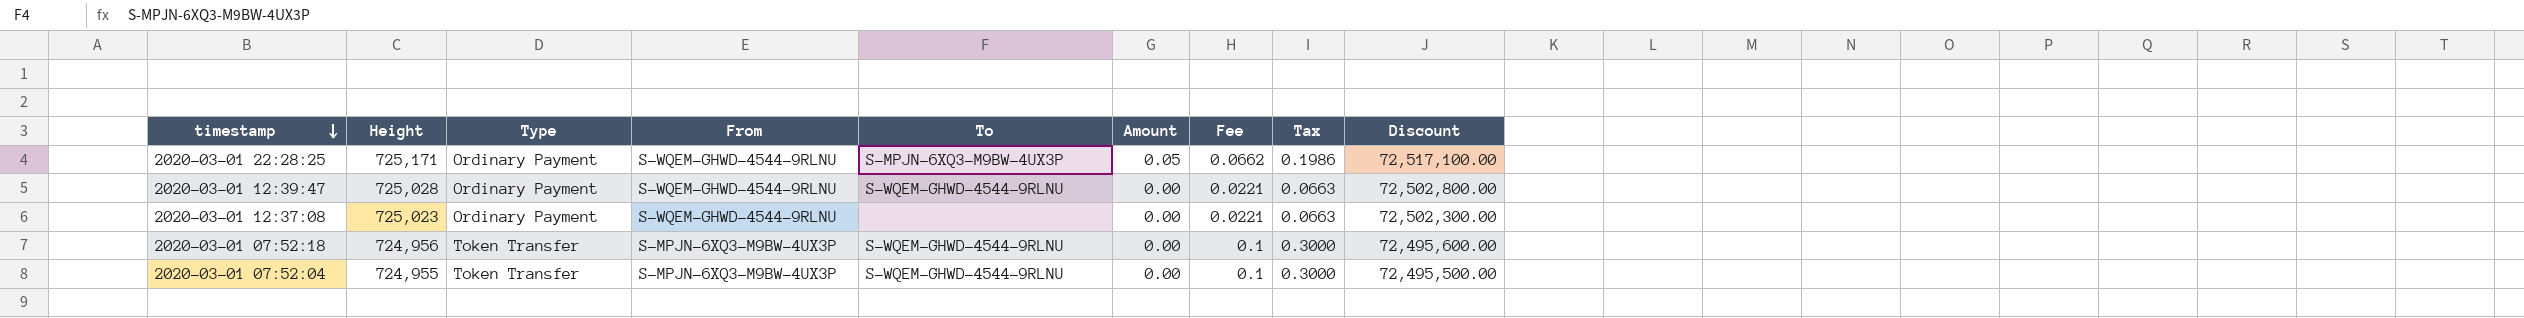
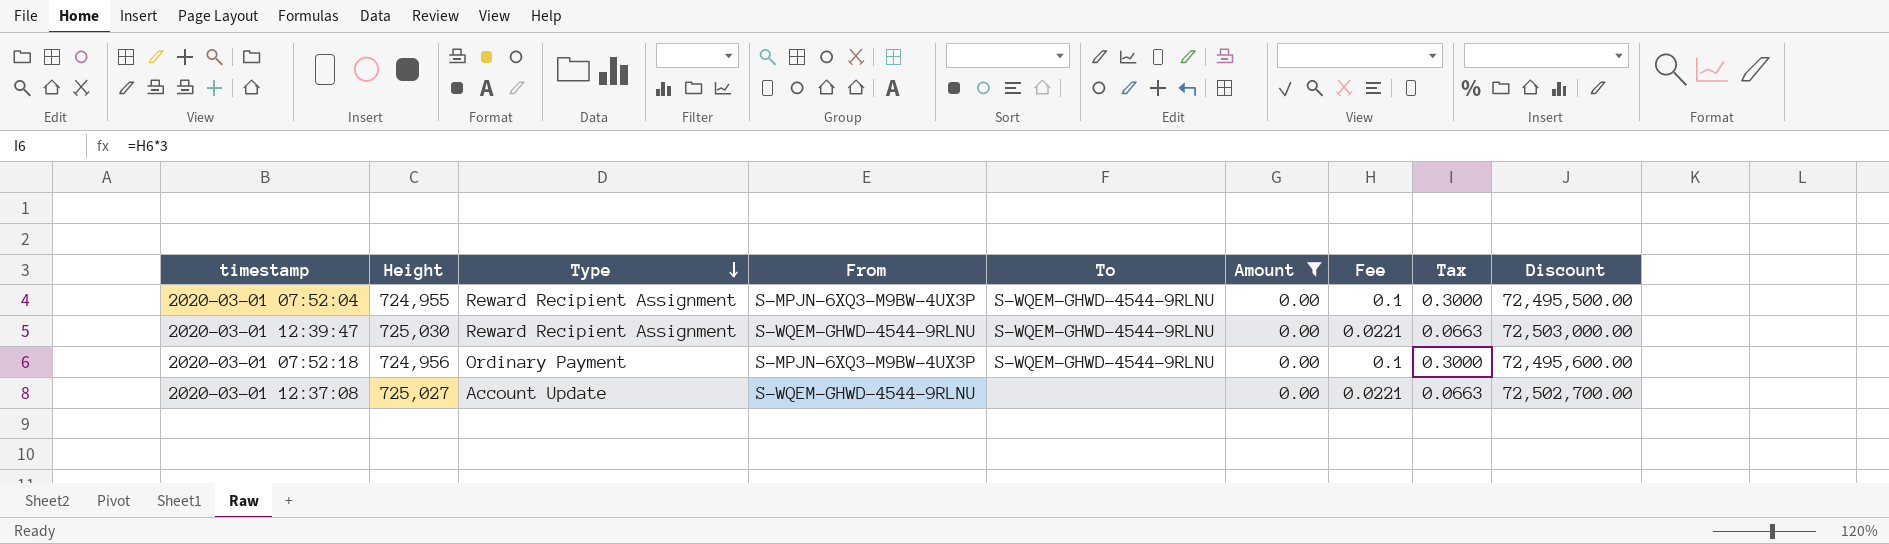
filter: none -> Amount = 0.00
row order: timestamp descending -> Type descending
2020-03-01 07:52:04 | Type: Token Transfer -> Reward Recipient Assignment
2020-03-01 12:39:47 | Height: 725,028 -> 725,030
2020-03-01 12:39:47 | Type: Ordinary Payment -> Reward Recipient Assignment
2020-03-01 12:39:47 | Discount: 72,502,800.00 -> 72,503,000.00
2020-03-01 07:52:18 | Type: Token Transfer -> Ordinary Payment
2020-03-01 12:37:08 | Height: 725,023 -> 725,027
2020-03-01 12:37:08 | Type: Ordinary Payment -> Account Update
2020-03-01 12:37:08 | Discount: 72,502,300.00 -> 72,502,700.00

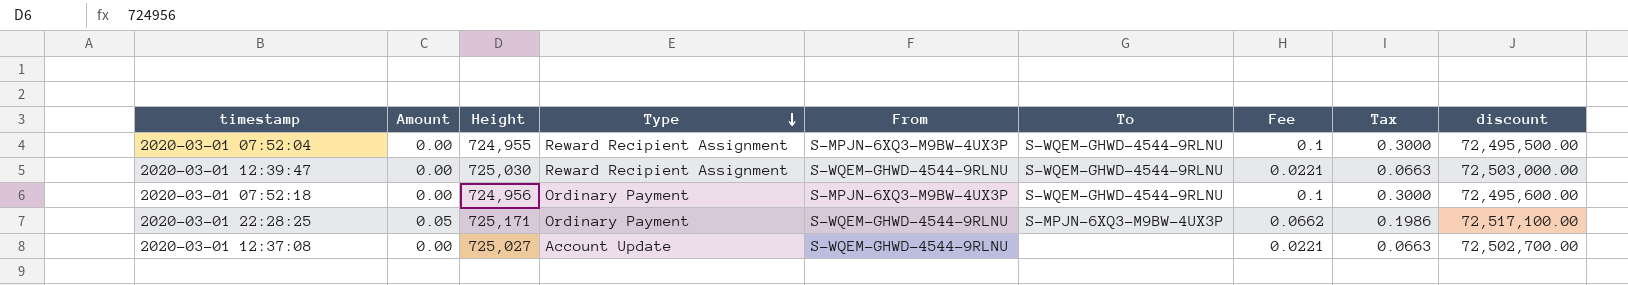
filter: Amount = 0.00 -> none
column Amount | position: 6 -> 2
column name: Discount -> discount

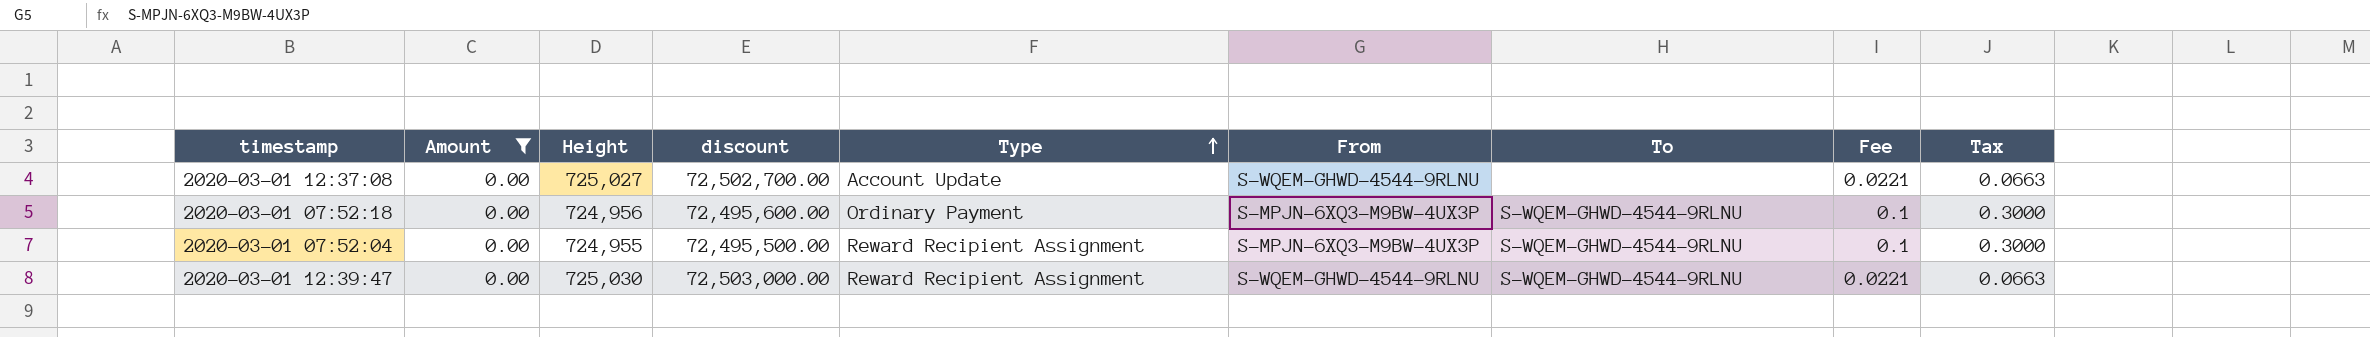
filter: none -> Amount = 0.00
row order: Type descending -> Type ascending
column discount | position: 9 -> 4

